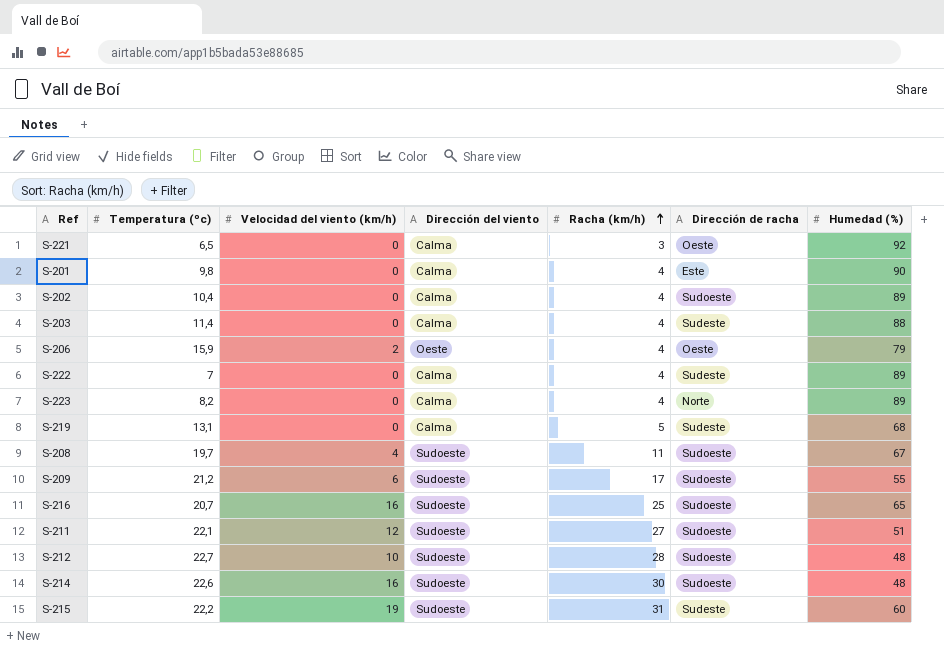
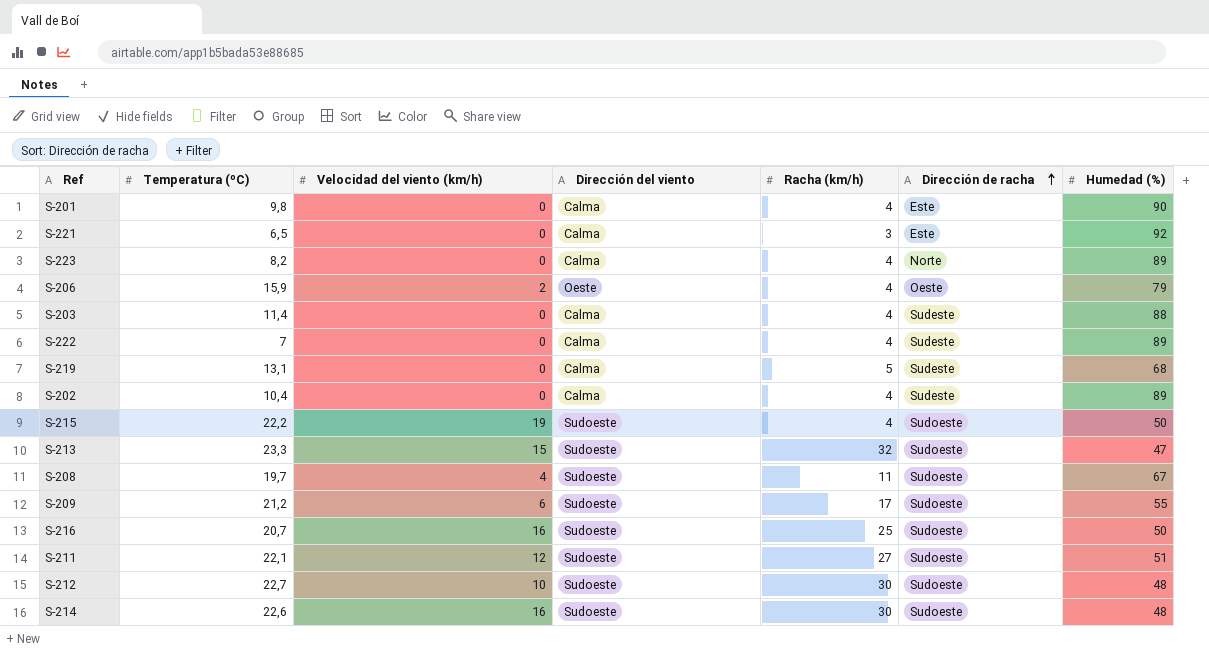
row order: Racha (km/h) ascending -> Dirección de racha ascending
column name: Temperatura (ºc) -> Temperatura (ºC)
S-221 | Dirección de racha: Oeste -> Este
S-202 | Dirección de racha: Sudoeste -> Sudeste
S-215 | Racha (km/h): 31 -> 4
S-215 | Dirección de racha: Sudeste -> Sudoeste
S-215 | Humedad (%): 60 -> 50
row S-213: none -> 23,3 | 15 | Sudoeste | 32 | Sudoeste | 47
S-216 | Humedad (%): 65 -> 50
S-212 | Racha (km/h): 28 -> 30

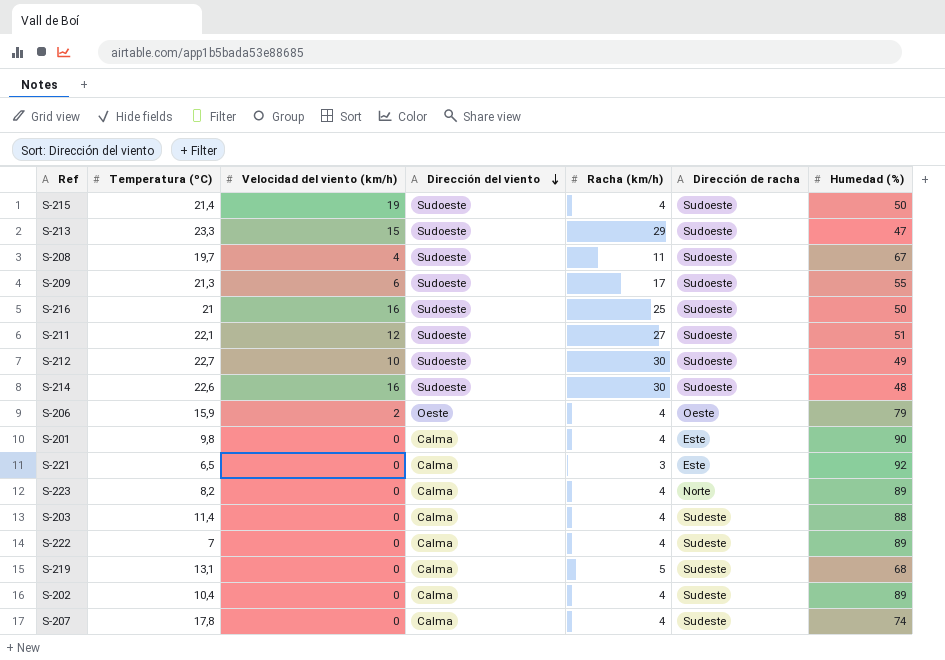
row order: Dirección de racha ascending -> Dirección del viento descending
S-215 | Temperatura (ºC): 22,2 -> 21,4
S-213 | Racha (km/h): 32 -> 29
S-209 | Temperatura (ºC): 21,2 -> 21,3
S-216 | Temperatura (ºC): 20,7 -> 21
S-212 | Humedad (%): 48 -> 49
row S-207: none -> 17,8 | 0 | Calma | 4 | Sudeste | 74

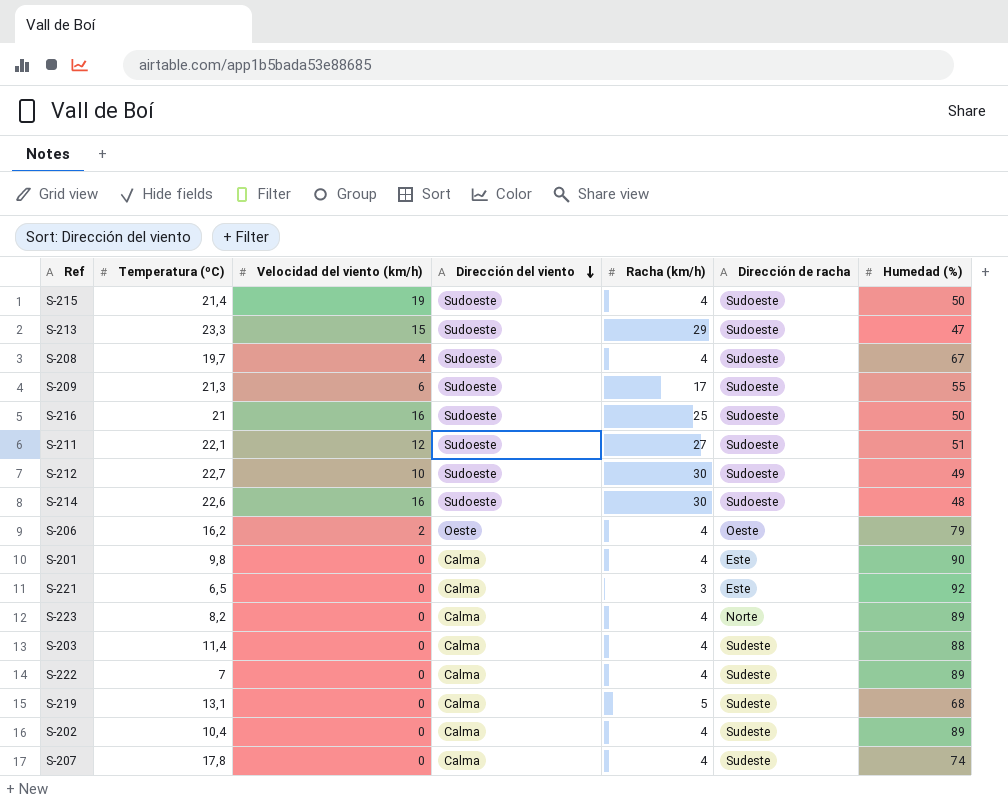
S-208 | Racha (km/h): 11 -> 4
S-206 | Temperatura (ºC): 15,9 -> 16,2

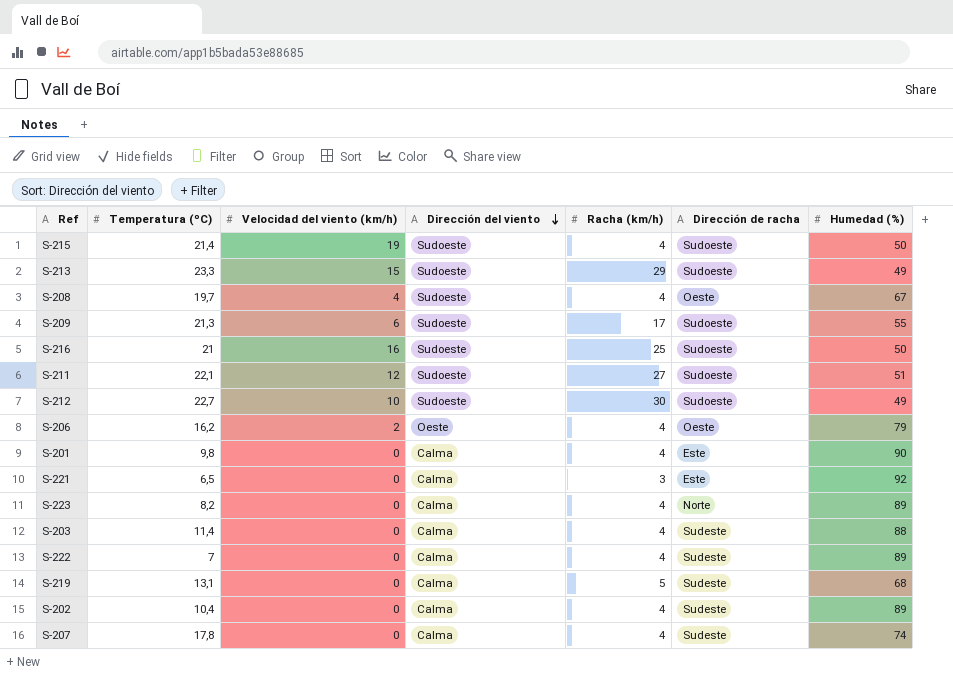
row S-214: 22,6 | 16 | Sudoeste | 30 | Sudoeste | 48 -> none
S-213 | Humedad (%): 47 -> 49
S-208 | Dirección de racha: Sudoeste -> Oeste

